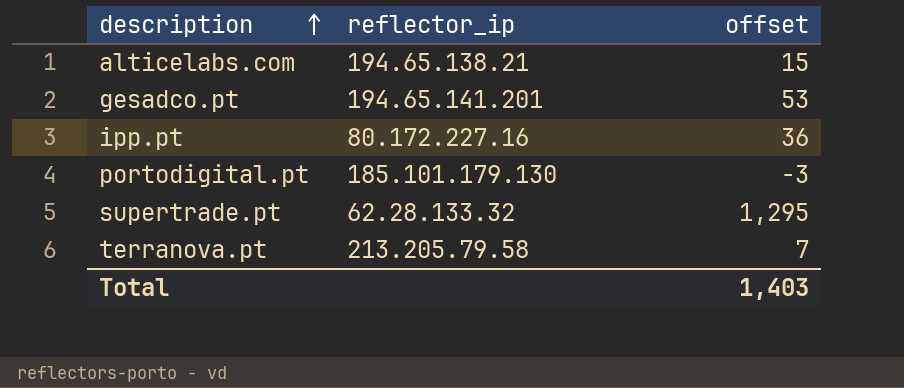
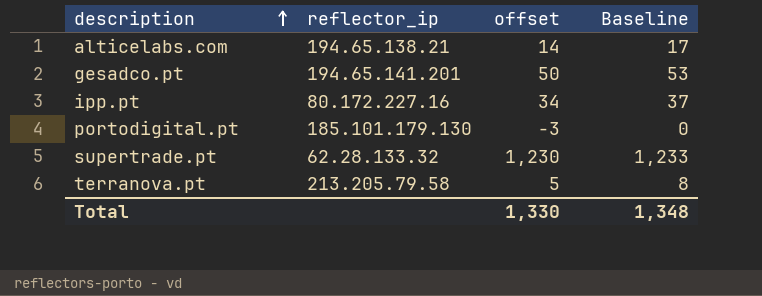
column Baseline | formula: none -> [offset] + 3
alticelabs.com | offset: 15 -> 14
gesadco.pt | offset: 53 -> 50
ipp.pt | offset: 36 -> 34
supertrade.pt | offset: 1,295 -> 1,230
terranova.pt | offset: 7 -> 5
Total | offset: 1,403 -> 1,330

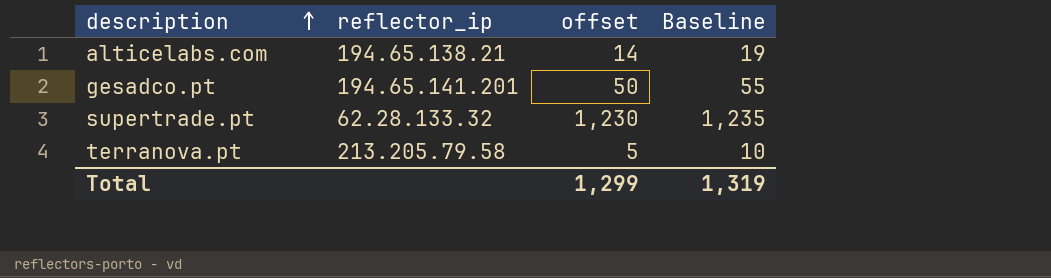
column Baseline | formula: [offset] + 3 -> [offset] + 5
row ipp.pt: 80.172.227.16 | 34 | 37 -> none
row portodigital.pt: 185.101.179.130 | -3 | 0 -> none
Total | offset: 1,330 -> 1,299
Total | Baseline: 1,348 -> 1,319

